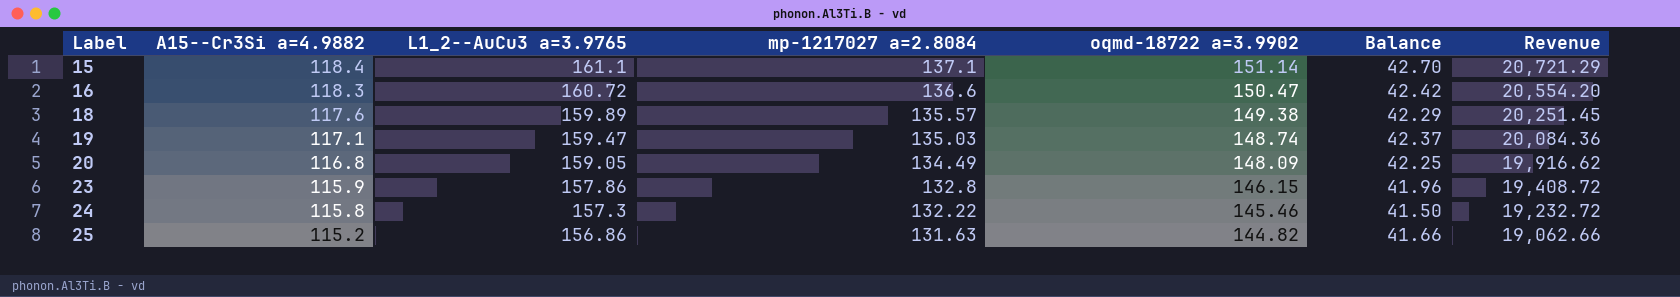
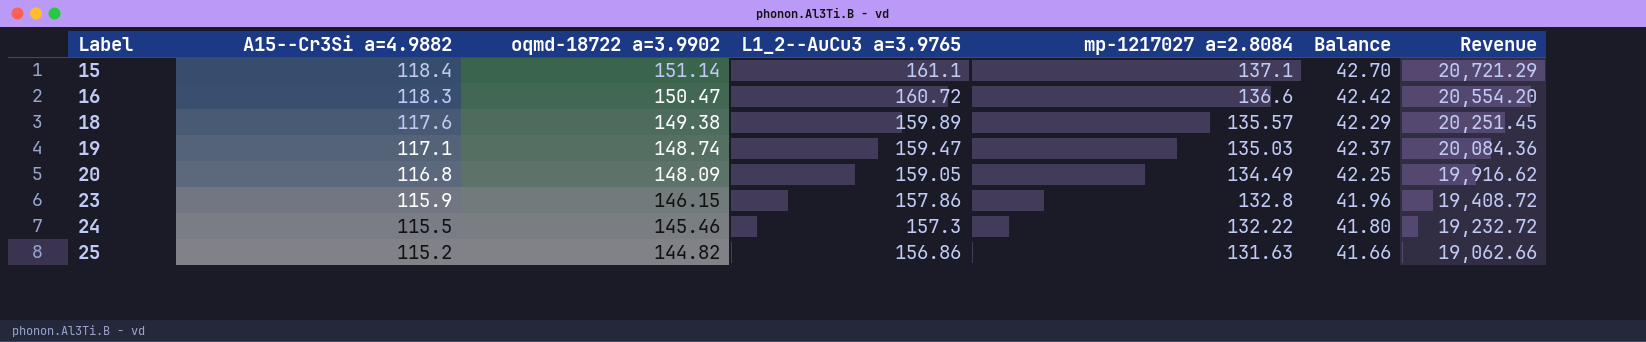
column oqmd-18722 a=3.9902 | position: 5 -> 3
24 | A15--Cr3Si a=4.9882: 115.8 -> 115.5
24 | Balance: 41.50 -> 41.80

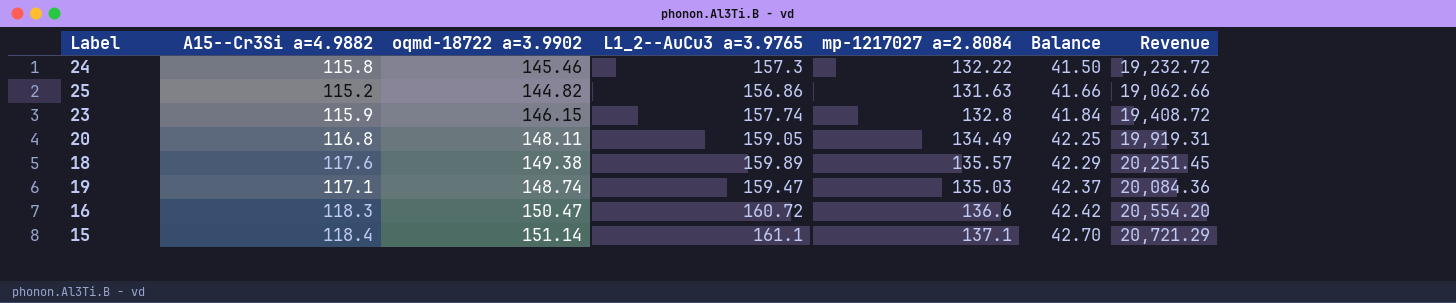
row order: Label ascending -> Balance ascending
24 | A15--Cr3Si a=4.9882: 115.5 -> 115.8
24 | Balance: 41.80 -> 41.50
23 | L1_2--AuCu3 a=3.9765: 157.86 -> 157.74
23 | Balance: 41.96 -> 41.84
20 | oqmd-18722 a=3.9902: 148.09 -> 148.11
20 | Revenue: 19,916.62 -> 19,919.31

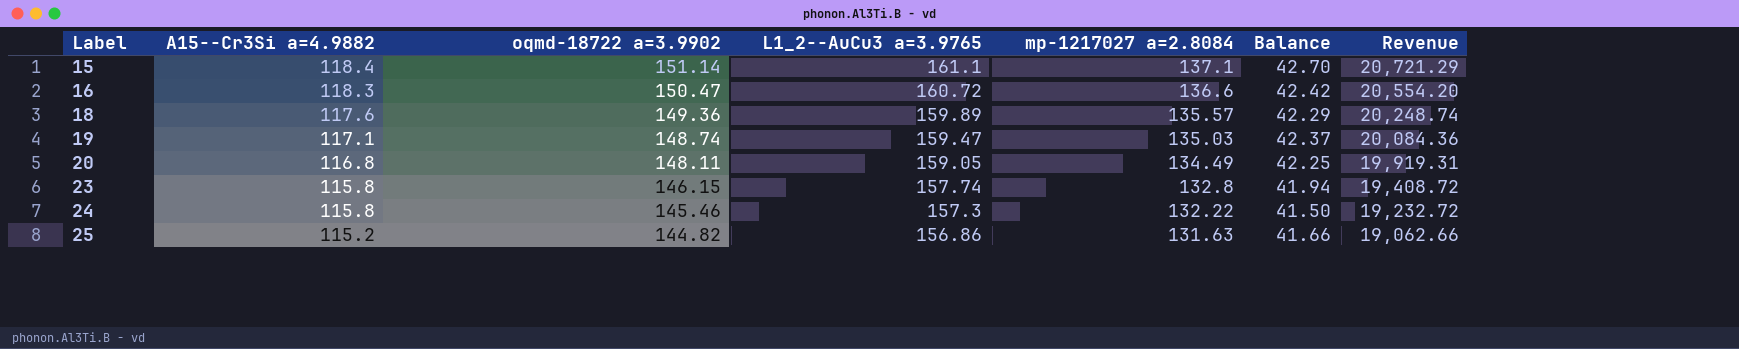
row order: Balance ascending -> Label ascending
18 | oqmd-18722 a=3.9902: 149.38 -> 149.36
18 | Revenue: 20,251.45 -> 20,248.74
23 | A15--Cr3Si a=4.9882: 115.9 -> 115.8
23 | Balance: 41.84 -> 41.94

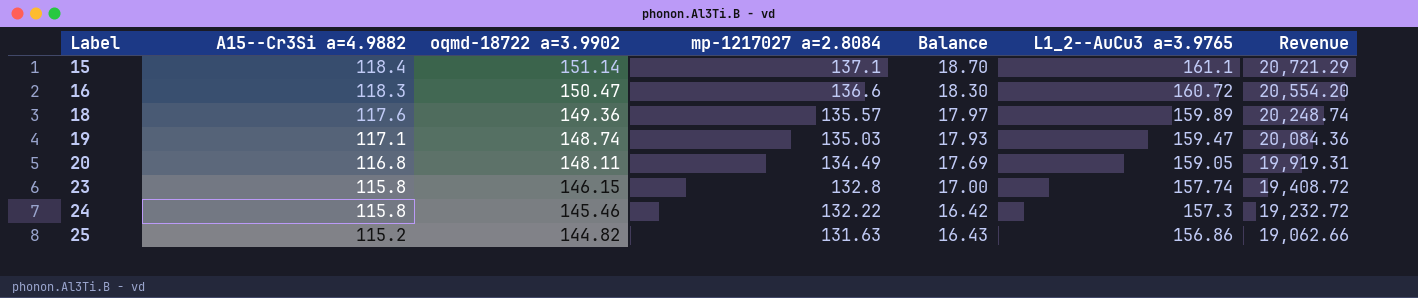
column Balance | formula: [L1_2--AuCu3 a=3.9765] - [A15--Cr3Si a=4.9882] -> [mp-1217027 a=2.8084] - [A15--Cr3Si a=4.9882]
column L1_2--AuCu3 a=3.9765 | position: 4 -> 6

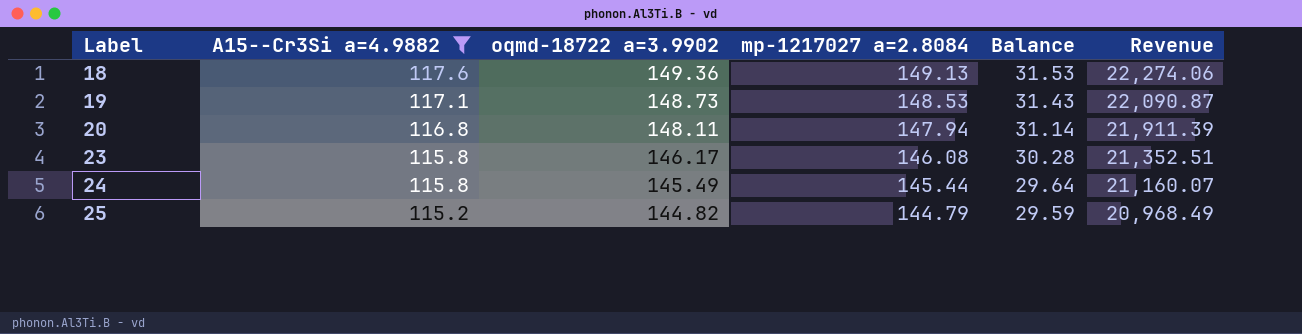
filter: none -> A15--Cr3Si a=4.9882 <= 117.6
column L1_2--AuCu3 a=3.9765 | position: 6 -> none
18 | mp-1217027 a=2.8084: 135.57 -> 149.13
18 | Balance: 17.97 -> 31.53
18 | Revenue: 20,248.74 -> 22,274.06
19 | oqmd-18722 a=3.9902: 148.74 -> 148.73
19 | mp-1217027 a=2.8084: 135.03 -> 148.53
19 | Balance: 17.93 -> 31.43
19 | Revenue: 20,084.36 -> 22,090.87
20 | mp-1217027 a=2.8084: 134.49 -> 147.94
20 | Balance: 17.69 -> 31.14
20 | Revenue: 19,919.31 -> 21,911.39
23 | oqmd-18722 a=3.9902: 146.15 -> 146.17
23 | mp-1217027 a=2.8084: 132.8 -> 146.08
23 | Balance: 17.00 -> 30.28
23 | Revenue: 19,408.72 -> 21,352.51
24 | oqmd-18722 a=3.9902: 145.46 -> 145.49
24 | mp-1217027 a=2.8084: 132.22 -> 145.44
24 | Balance: 16.42 -> 29.64
24 | Revenue: 19,232.72 -> 21,160.07
25 | mp-1217027 a=2.8084: 131.63 -> 144.79
25 | Balance: 16.43 -> 29.59
25 | Revenue: 19,062.66 -> 20,968.49

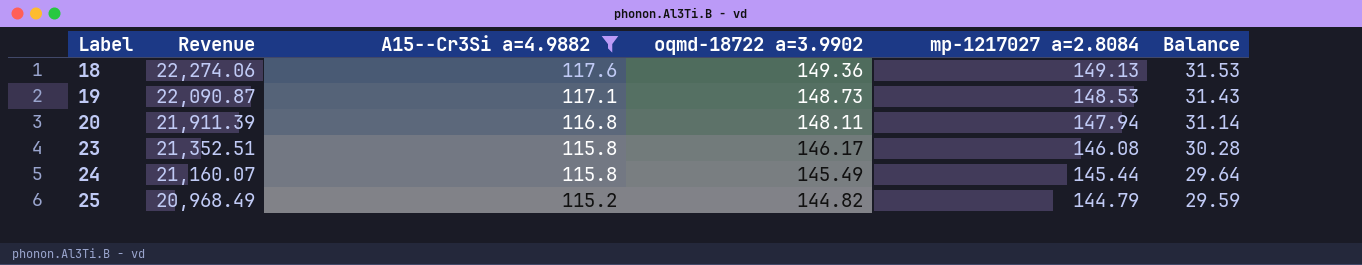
column Revenue | position: 6 -> 2

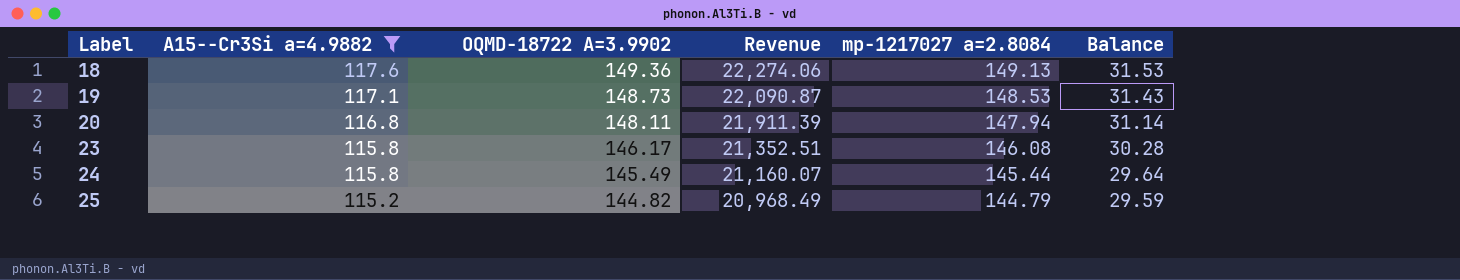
column name: oqmd-18722 a=3.9902 -> OQMD-18722 A=3.9902
column Revenue | position: 2 -> 4

